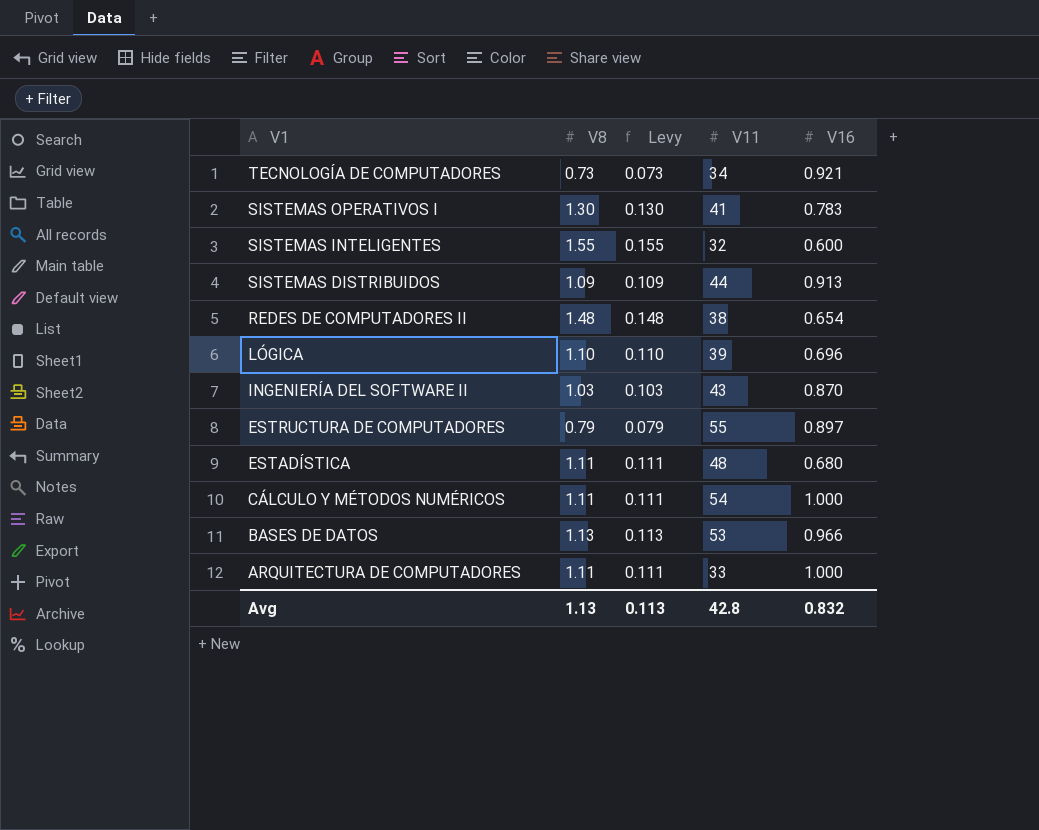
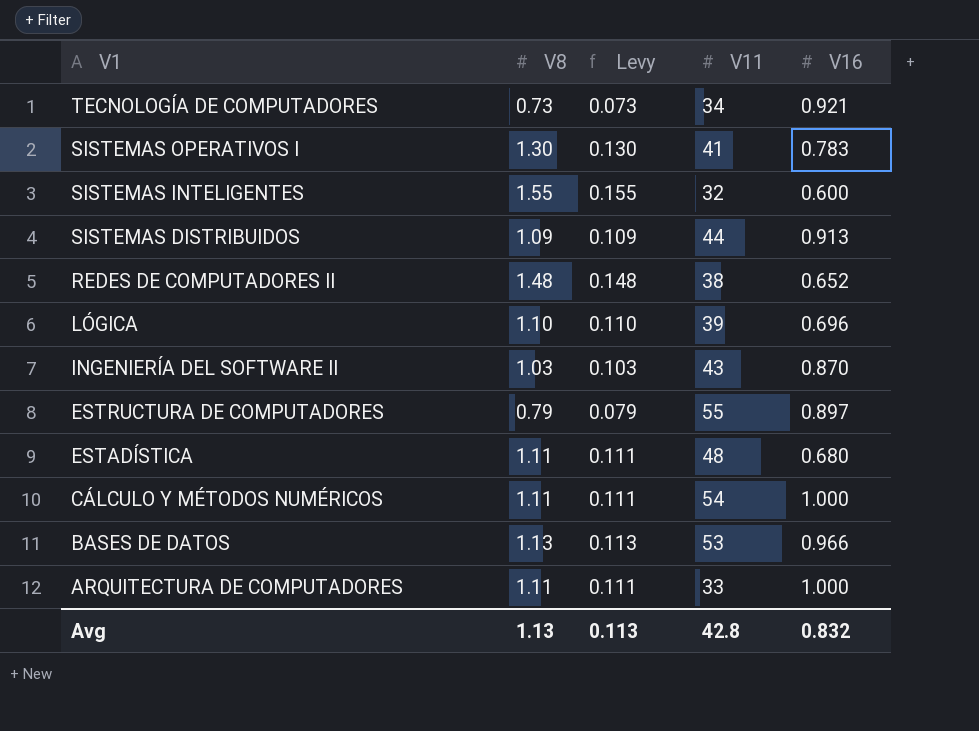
REDES DE COMPUTADORES II | V16: 0.654 -> 0.652

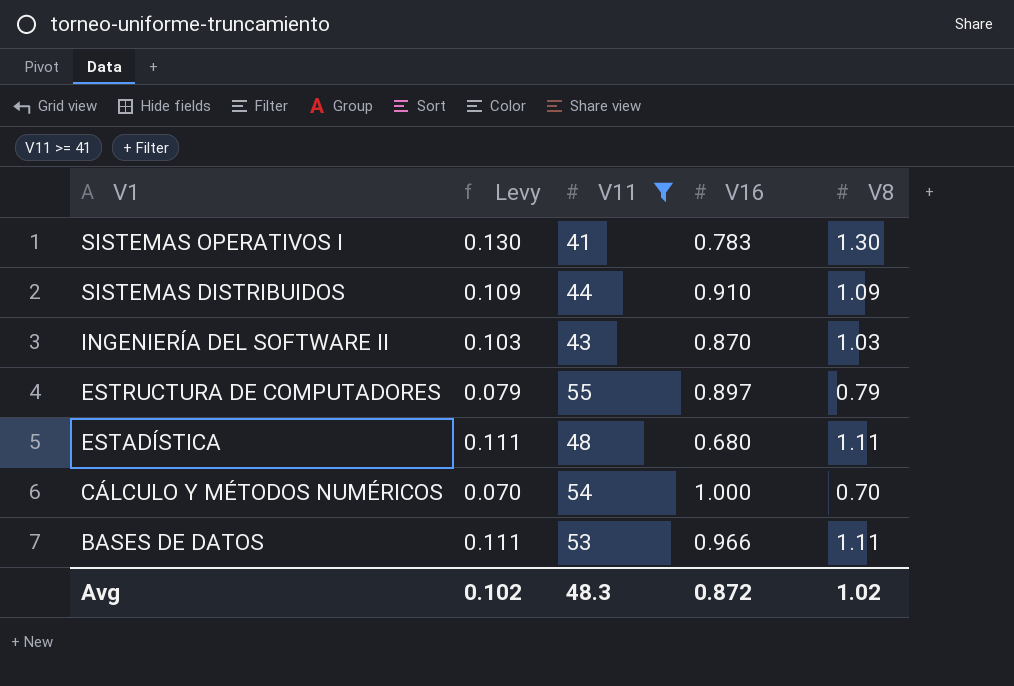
filter: none -> V11 >= 41
column V8 | position: 2 -> 5
SISTEMAS DISTRIBUIDOS | V16: 0.913 -> 0.910
CÁLCULO Y MÉTODOS NUMÉRICOS | Levy: 0.111 -> 0.070
CÁLCULO Y MÉTODOS NUMÉRICOS | V8: 1.11 -> 0.70
BASES DE DATOS | Levy: 0.113 -> 0.111
BASES DE DATOS | V8: 1.13 -> 1.11
Avg | Levy: 0.113 -> 0.102
Avg | V11: 42.8 -> 48.3
Avg | V16: 0.832 -> 0.872
Avg | V8: 1.13 -> 1.02

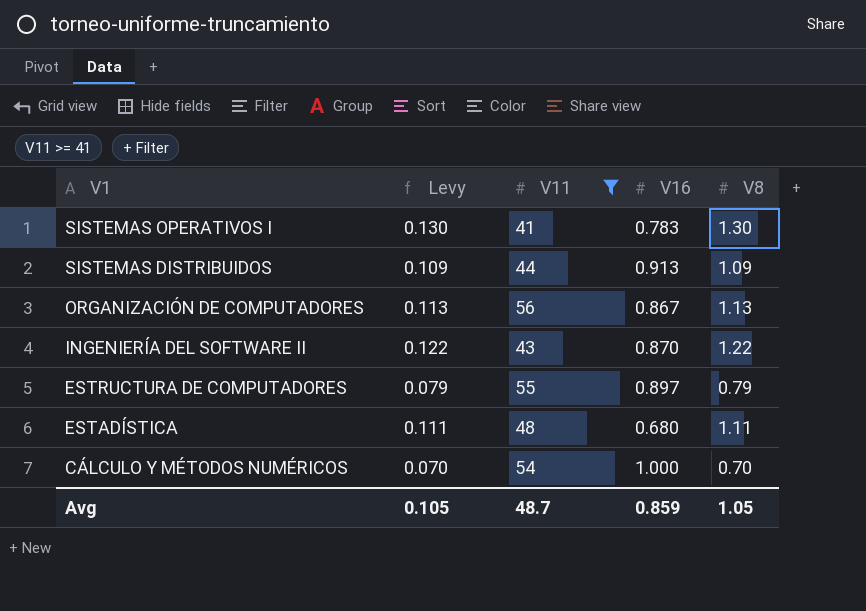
row BASES DE DATOS: 0.111 | 53 | 0.966 | 1.11 -> none
SISTEMAS DISTRIBUIDOS | V16: 0.910 -> 0.913
row ORGANIZACIÓN DE COMPUTADORES: none -> 0.113 | 56 | 0.867 | 1.13
INGENIERÍA DEL SOFTWARE II | Levy: 0.103 -> 0.122
INGENIERÍA DEL SOFTWARE II | V8: 1.03 -> 1.22
Avg | Levy: 0.102 -> 0.105
Avg | V11: 48.3 -> 48.7
Avg | V16: 0.872 -> 0.859
Avg | V8: 1.02 -> 1.05

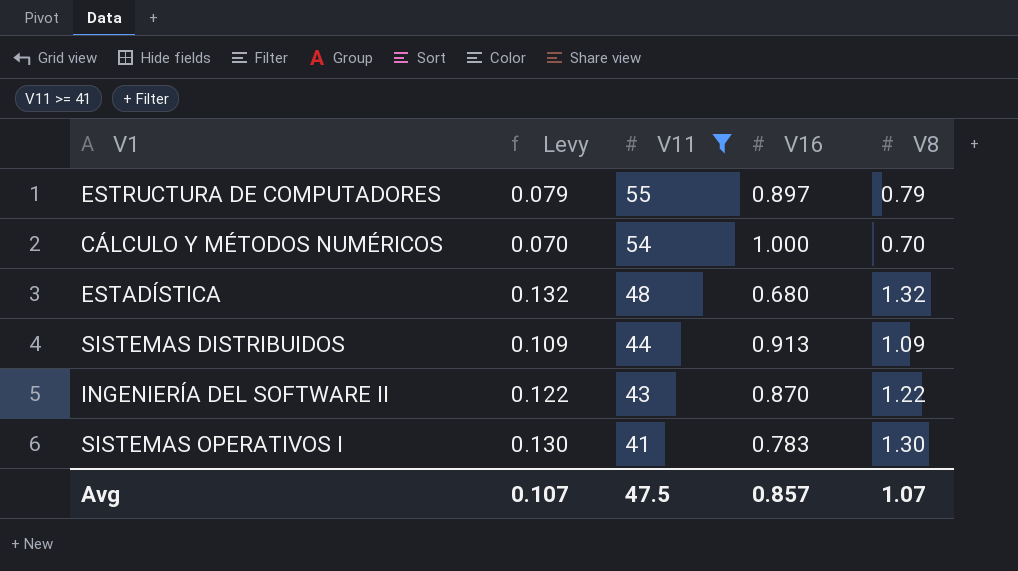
row order: V1 descending -> V11 descending
row ORGANIZACIÓN DE COMPUTADORES: 0.113 | 56 | 0.867 | 1.13 -> none
ESTADÍSTICA | Levy: 0.111 -> 0.132
ESTADÍSTICA | V8: 1.11 -> 1.32
Avg | Levy: 0.105 -> 0.107
Avg | V11: 48.7 -> 47.5
Avg | V16: 0.859 -> 0.857
Avg | V8: 1.05 -> 1.07

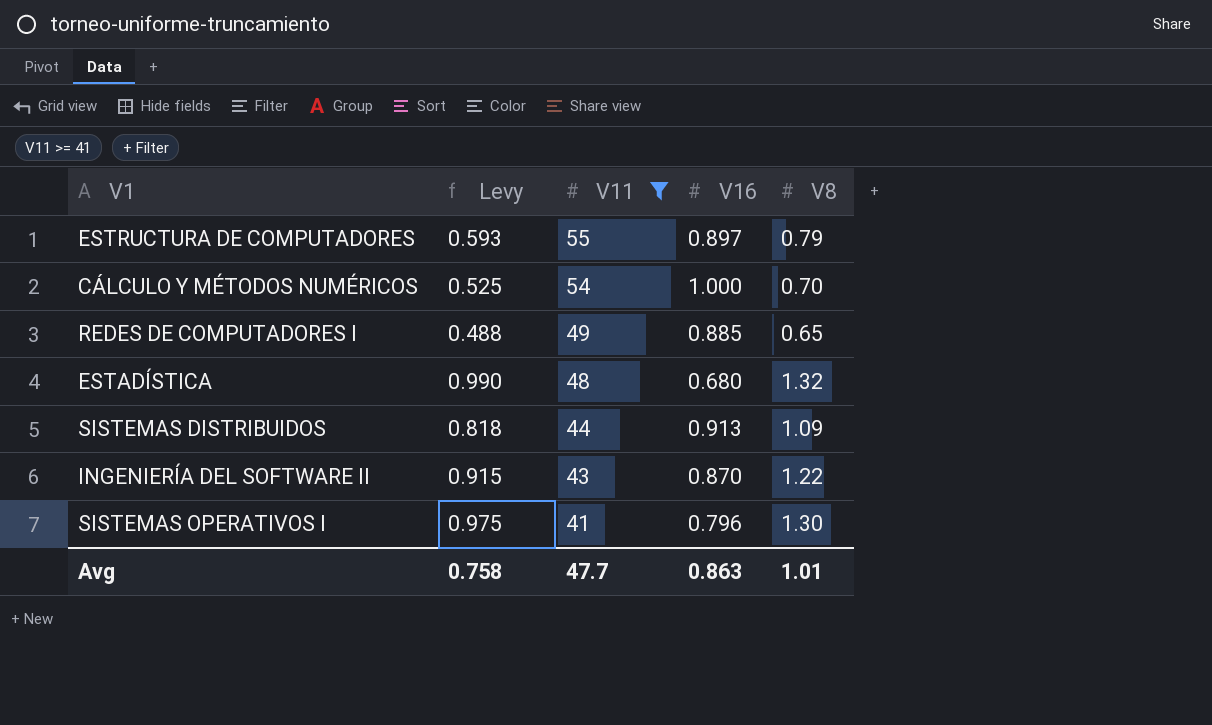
column Levy | formula: [V8] * 0.1 -> [V8] * 0.75
row REDES DE COMPUTADORES I: none -> 0.488 | 49 | 0.885 | 0.65
SISTEMAS OPERATIVOS I | V16: 0.783 -> 0.796
Avg | Levy: 0.107 -> 0.758
Avg | V11: 47.5 -> 47.7
Avg | V16: 0.857 -> 0.863
Avg | V8: 1.07 -> 1.01

